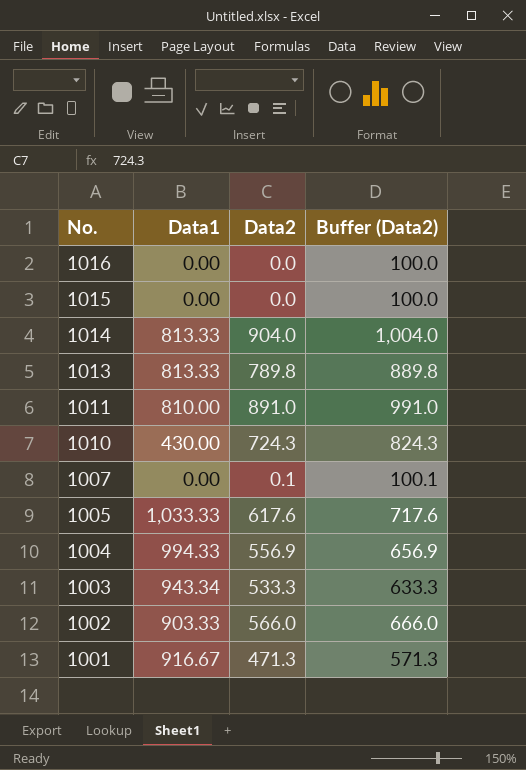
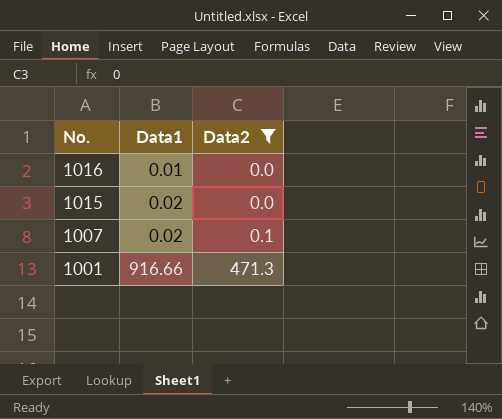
filter: none -> Data2 <= 471.3
column Buffer (Data2) | formula: [Data2] + 100 -> none
1016 | Data1: 0.00 -> 0.01
1015 | Data1: 0.00 -> 0.02
1007 | Data1: 0.00 -> 0.02
1001 | Data1: 916.67 -> 916.66

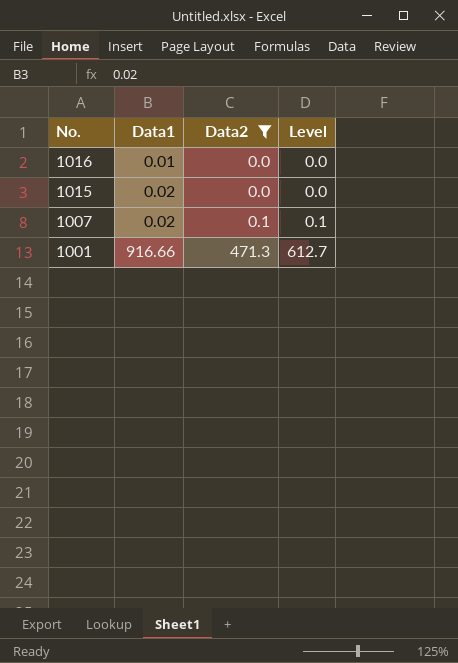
column Level | formula: none -> [Data2] * 1.3

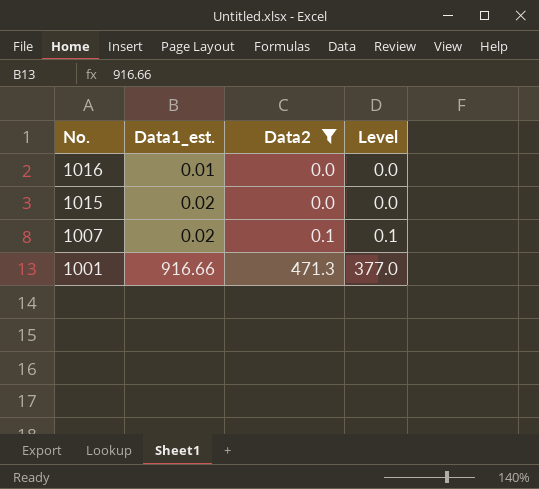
column name: Data1 -> Data1_est.
column Level | formula: [Data2] * 1.3 -> [Data2] * 0.8

